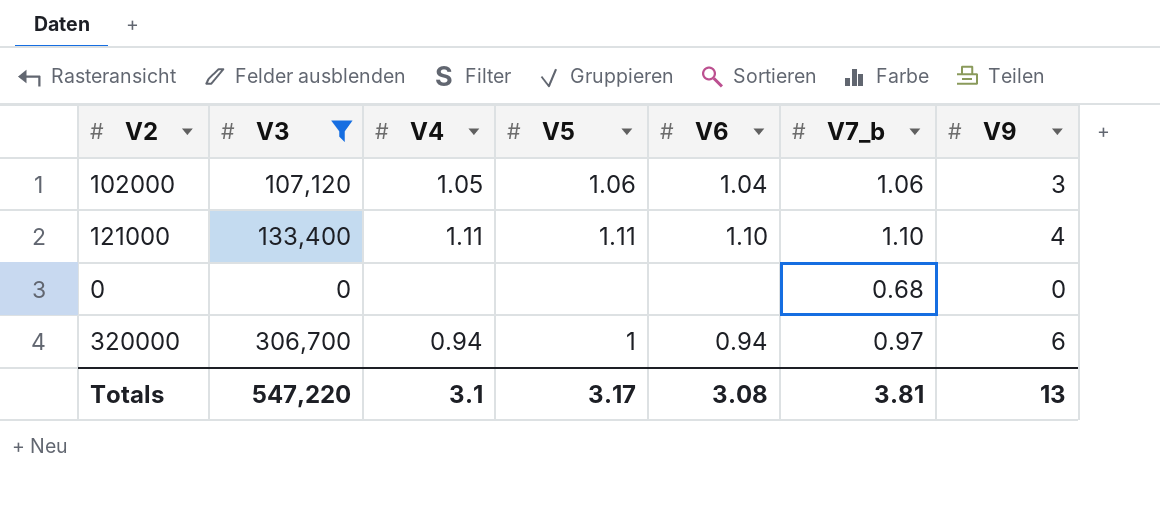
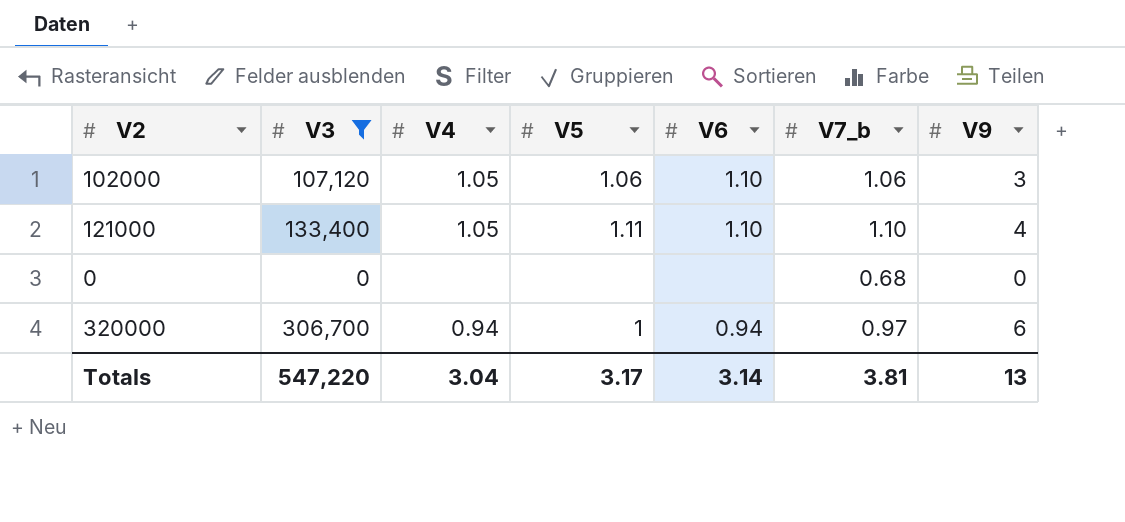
102000 | V6: 1.04 -> 1.10
121000 | V4: 1.11 -> 1.05
Totals | V4: 3.1 -> 3.04
Totals | V6: 3.08 -> 3.14

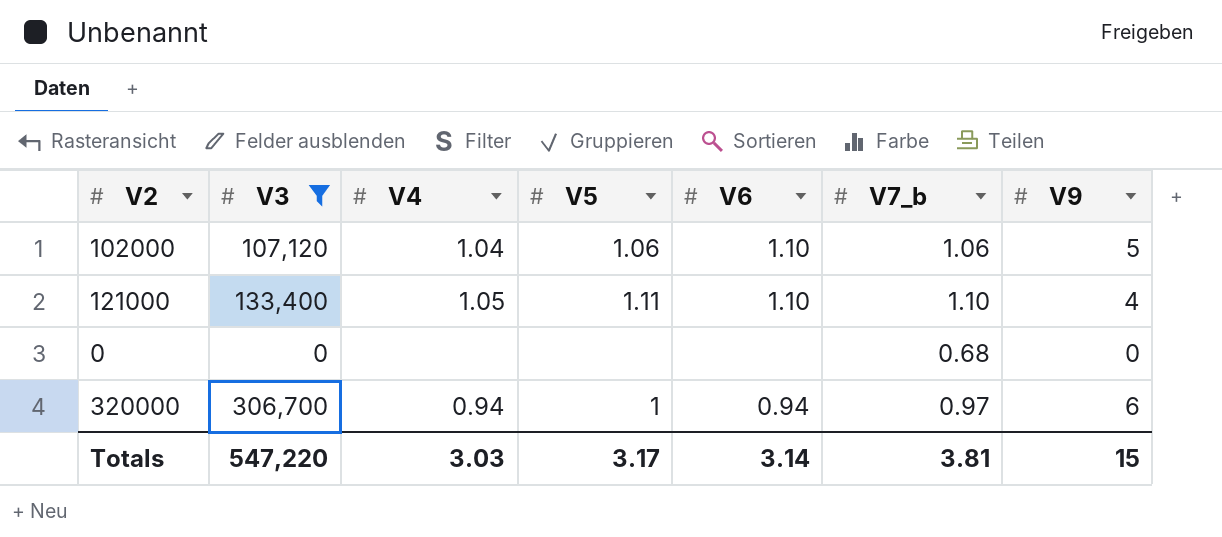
102000 | V4: 1.05 -> 1.04
102000 | V9: 3 -> 5
Totals | V4: 3.04 -> 3.03
Totals | V9: 13 -> 15

